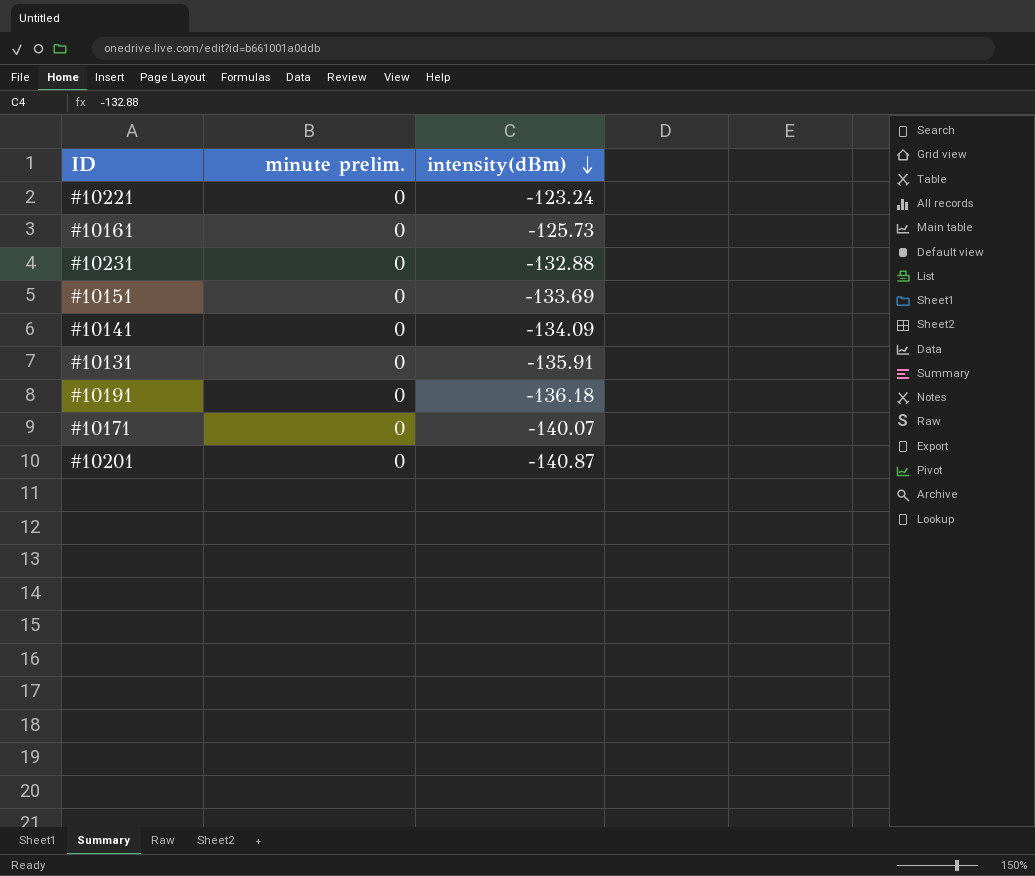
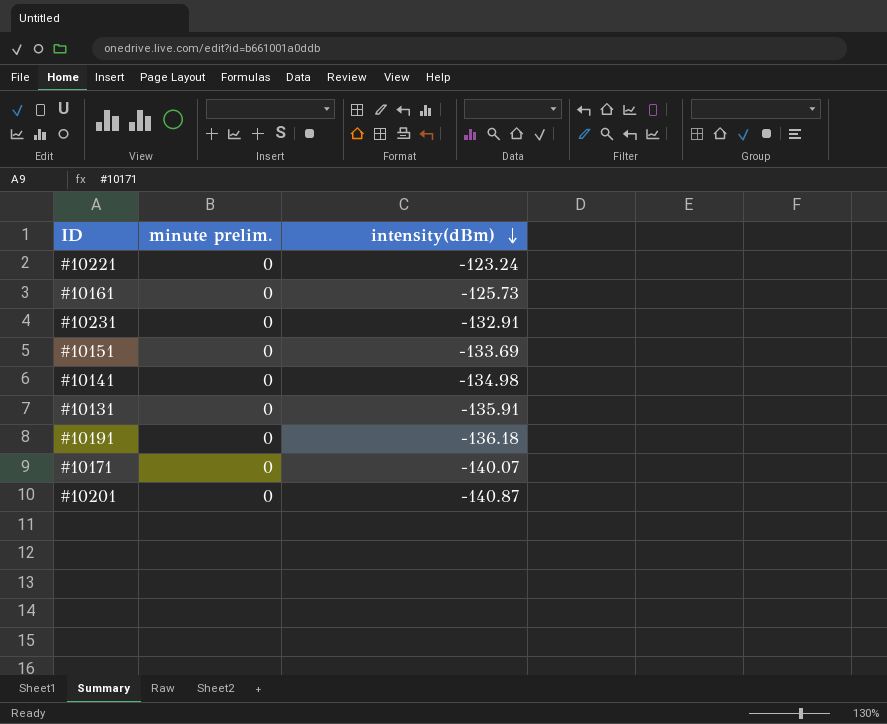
#10231 | intensity(dBm): -132.88 -> -132.91
#10141 | intensity(dBm): -134.09 -> -134.98

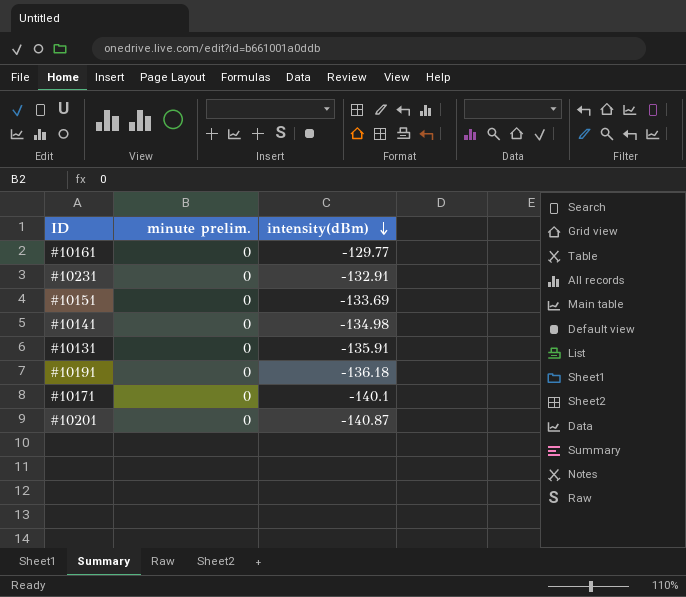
row #10221: 0 | -123.24 -> none
#10161 | intensity(dBm): -125.73 -> -129.77
#10171 | intensity(dBm): -140.07 -> -140.1

